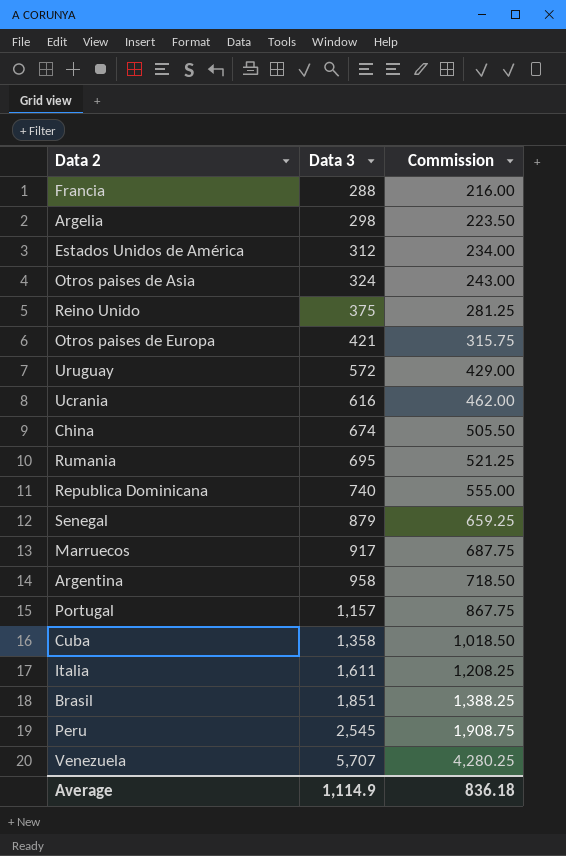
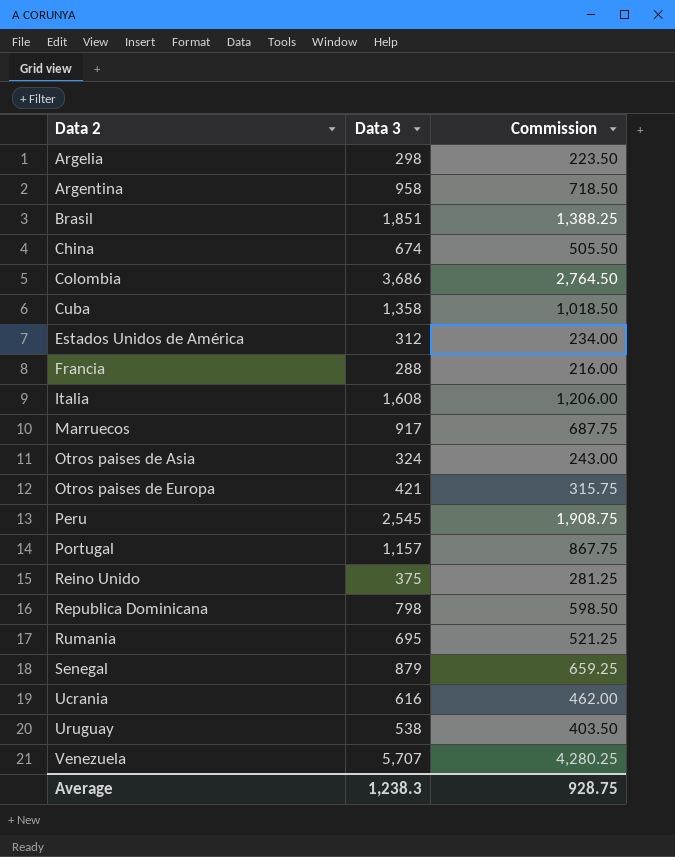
row order: Data 3 ascending -> Data 2 ascending
row Colombia: none -> 3,686 | 2,764.50
Italia | Data 3: 1,611 -> 1,608
Italia | Commission: 1,208.25 -> 1,206.00
Republica Dominicana | Data 3: 740 -> 798
Republica Dominicana | Commission: 555.00 -> 598.50
Uruguay | Data 3: 572 -> 538
Uruguay | Commission: 429.00 -> 403.50
Average | Data 3: 1,114.9 -> 1,238.3
Average | Commission: 836.18 -> 928.75

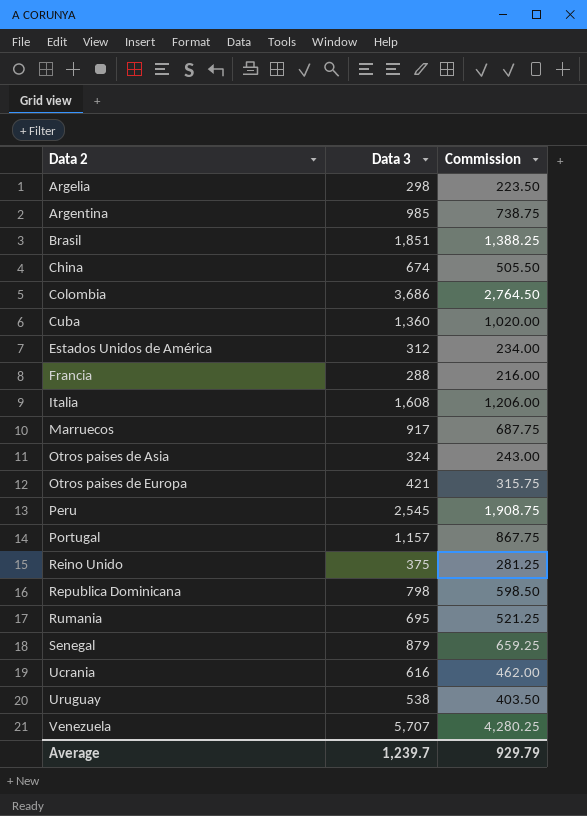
Argentina | Data 3: 958 -> 985
Argentina | Commission: 718.50 -> 738.75
Cuba | Data 3: 1,358 -> 1,360
Cuba | Commission: 1,018.50 -> 1,020.00
Average | Data 3: 1,238.3 -> 1,239.7
Average | Commission: 928.75 -> 929.79

